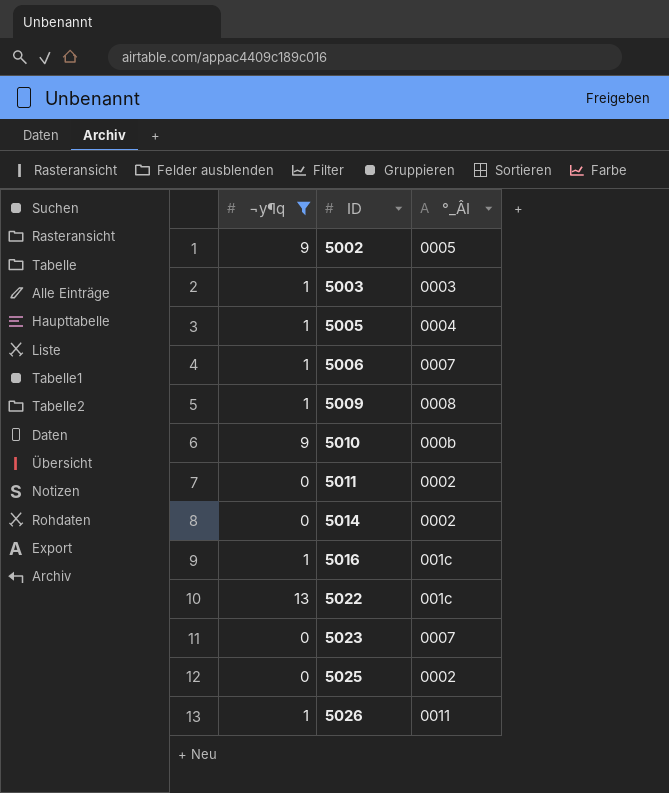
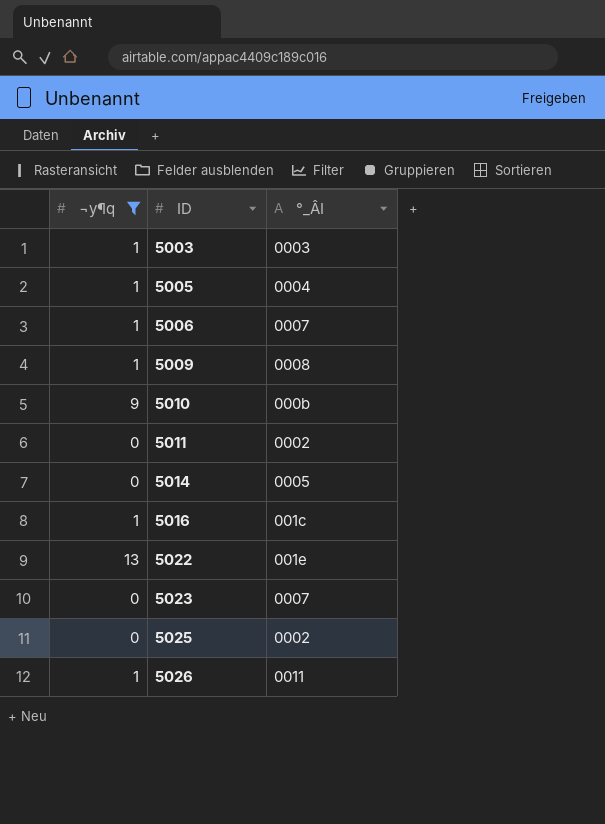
row 5002: 9 | 0005 -> none
5014 | °_ÂI: 0002 -> 0005
5022 | °_ÂI: 001c -> 001e

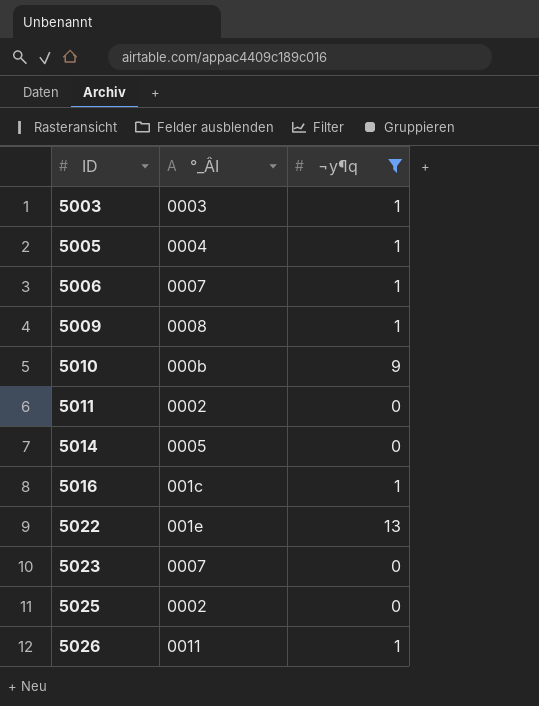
column ¬y¶q | position: 1 -> 3

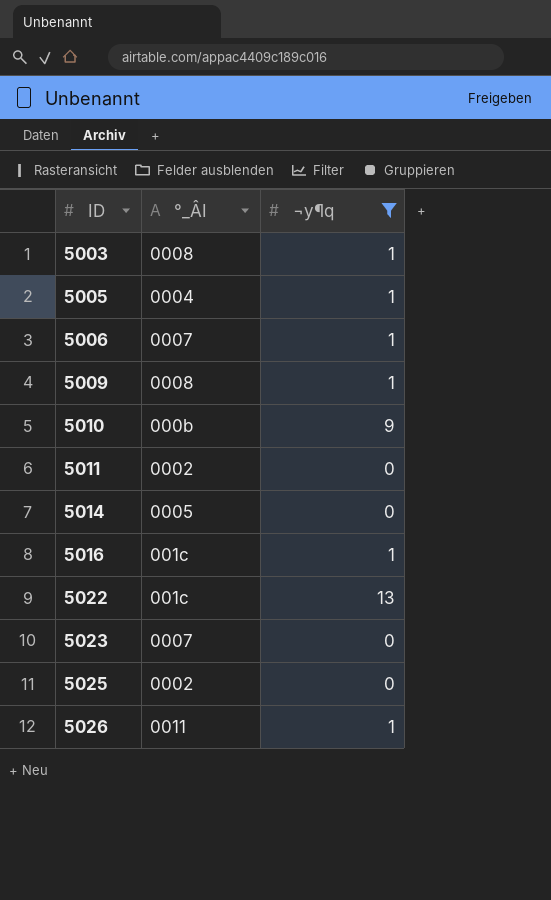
5003 | °_ÂI: 0003 -> 0008
5022 | °_ÂI: 001e -> 001c

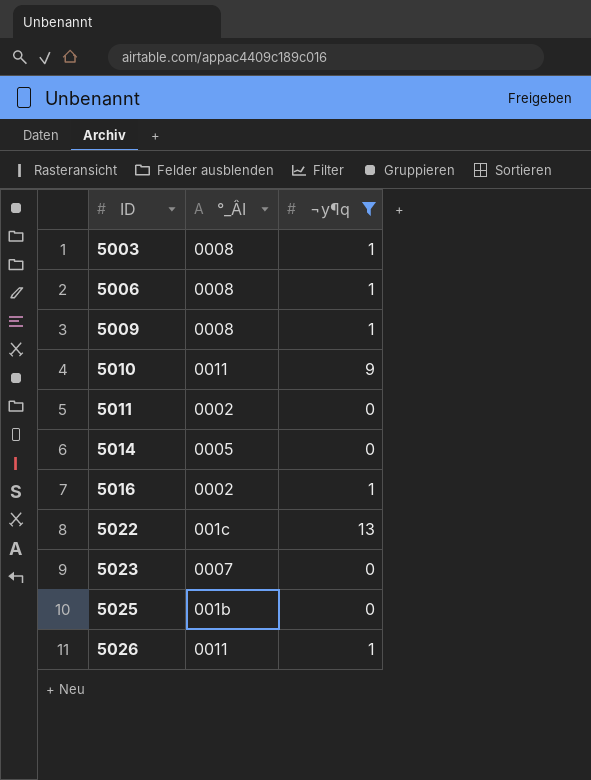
row 5005: 0004 | 1 -> none
5006 | °_ÂI: 0007 -> 0008
5010 | °_ÂI: 000b -> 0011
5016 | °_ÂI: 001c -> 0002
5025 | °_ÂI: 0002 -> 001b

